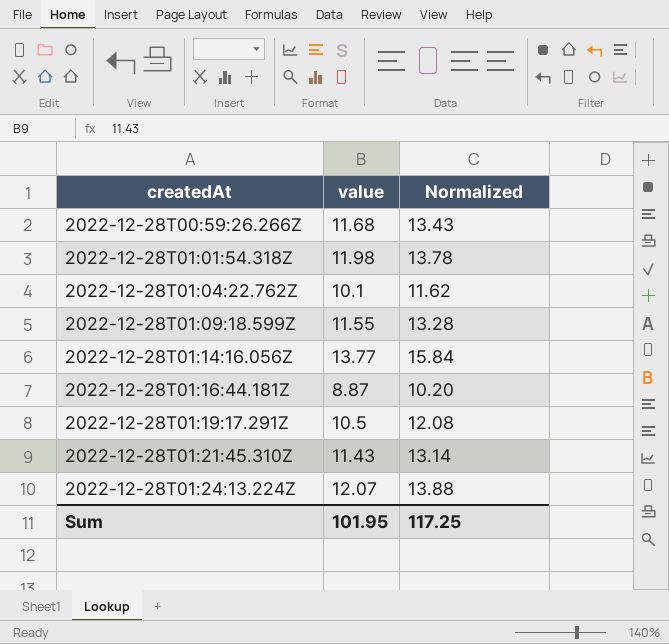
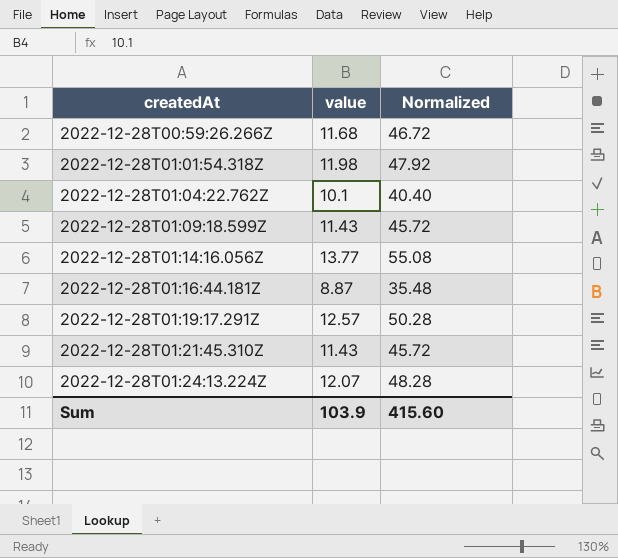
column Normalized | formula: [value] * 1.15 -> [value] * 4
2022-12-28T01:09:18.599Z | value: 11.55 -> 11.43
2022-12-28T01:19:17.291Z | value: 10.5 -> 12.57
Sum | value: 101.95 -> 103.9
Sum | Normalized: 117.25 -> 415.60

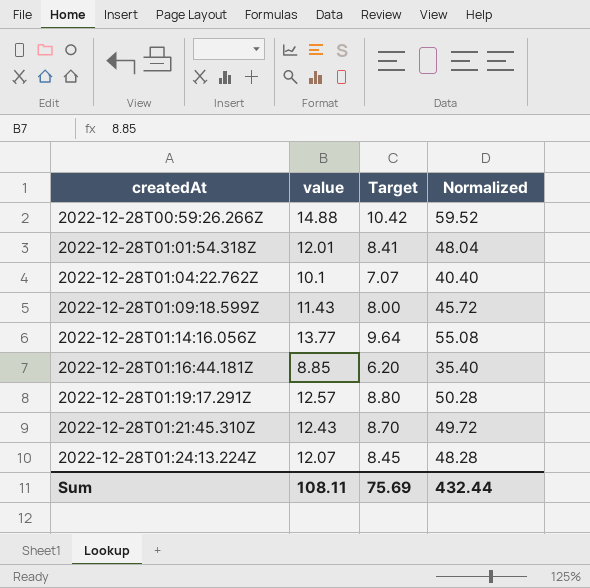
column Target | formula: none -> [value] * 0.7
2022-12-28T00:59:26.266Z | value: 11.68 -> 14.88
2022-12-28T00:59:26.266Z | Normalized: 46.72 -> 59.52
2022-12-28T01:01:54.318Z | value: 11.98 -> 12.01
2022-12-28T01:01:54.318Z | Normalized: 47.92 -> 48.04
2022-12-28T01:16:44.181Z | value: 8.87 -> 8.85
2022-12-28T01:16:44.181Z | Normalized: 35.48 -> 35.40
2022-12-28T01:21:45.310Z | value: 11.43 -> 12.43
2022-12-28T01:21:45.310Z | Normalized: 45.72 -> 49.72
Sum | value: 103.9 -> 108.11
Sum | Normalized: 415.60 -> 432.44

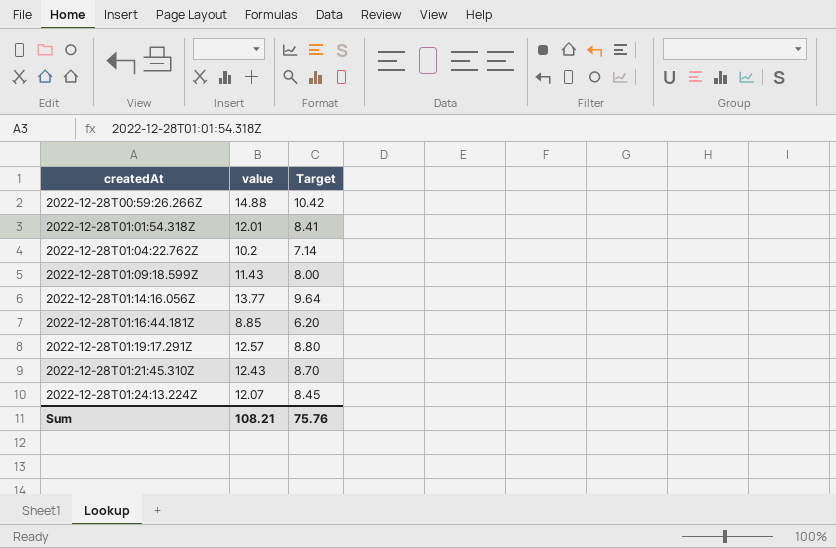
column Normalized | formula: [value] * 4 -> none
2022-12-28T01:04:22.762Z | value: 10.1 -> 10.2
2022-12-28T01:04:22.762Z | Target: 7.07 -> 7.14
Sum | value: 108.11 -> 108.21
Sum | Target: 75.69 -> 75.76

